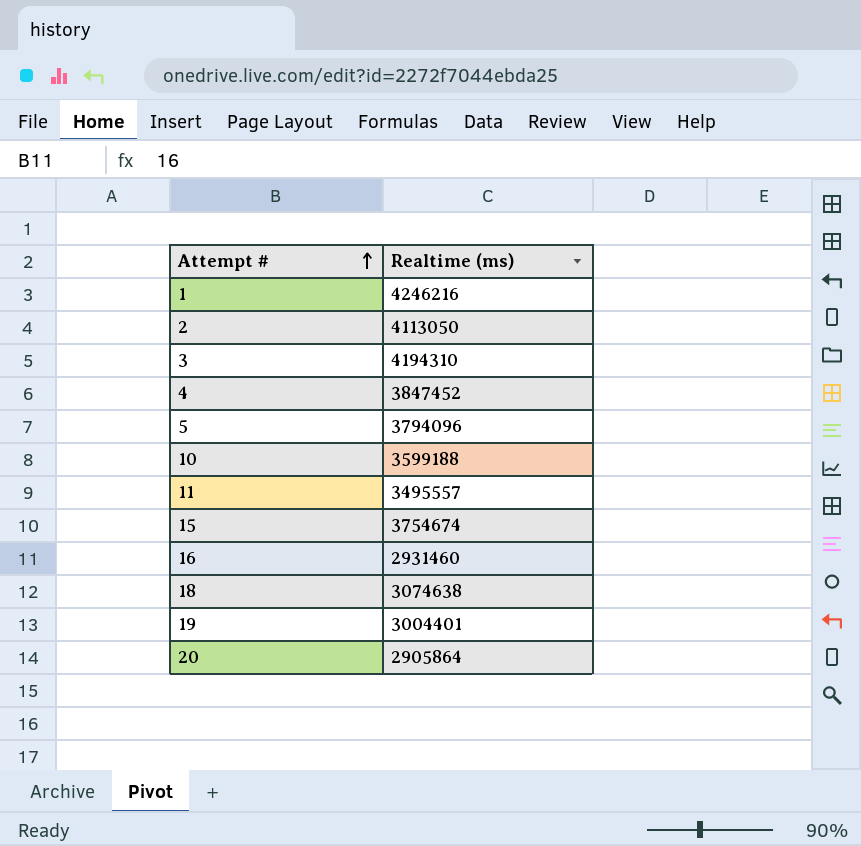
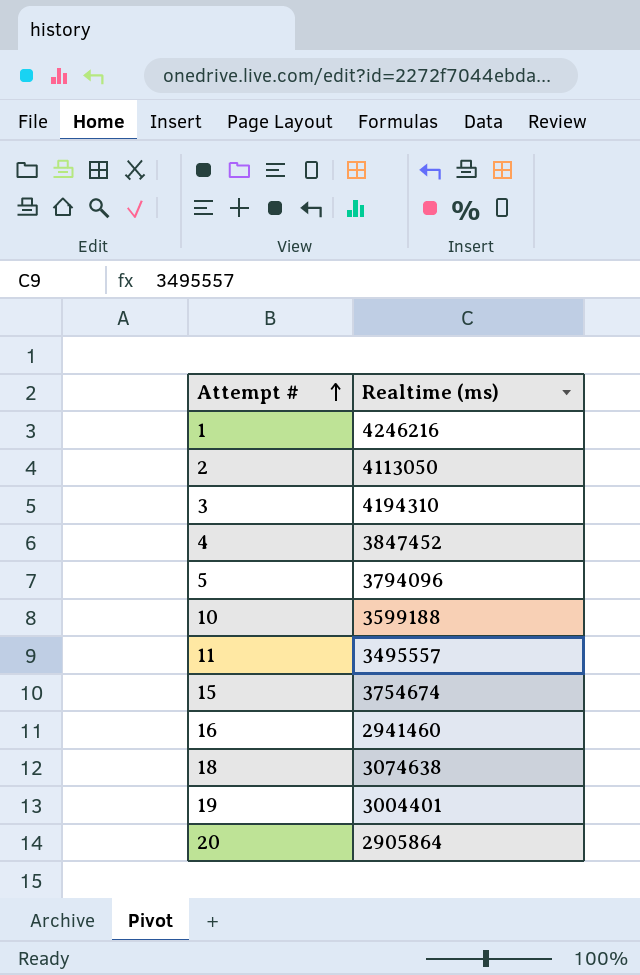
16 | Realtime (ms): 2931460 -> 2941460

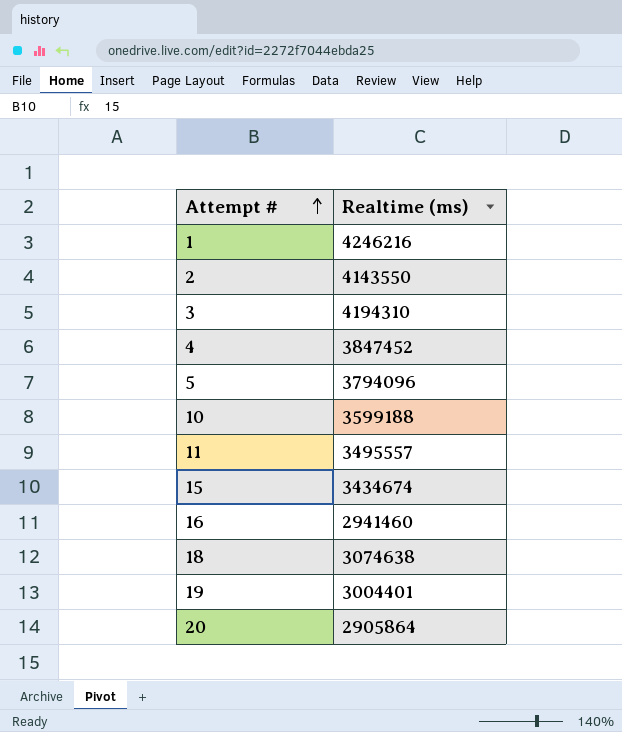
2 | Realtime (ms): 4113050 -> 4143550
15 | Realtime (ms): 3754674 -> 3434674

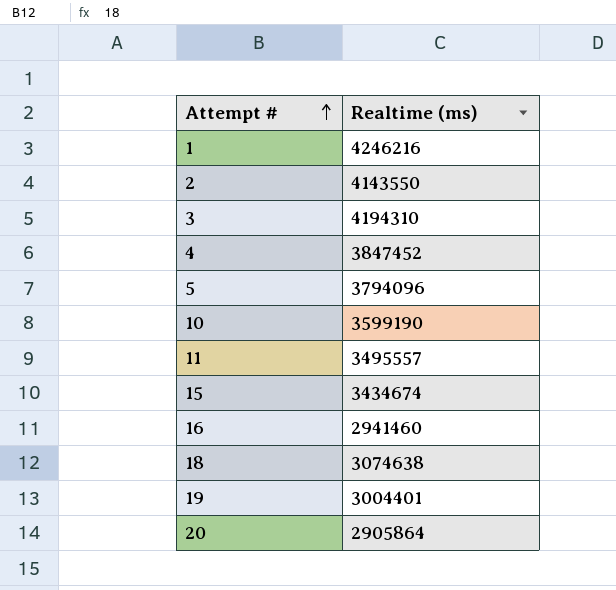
10 | Realtime (ms): 3599188 -> 3599190

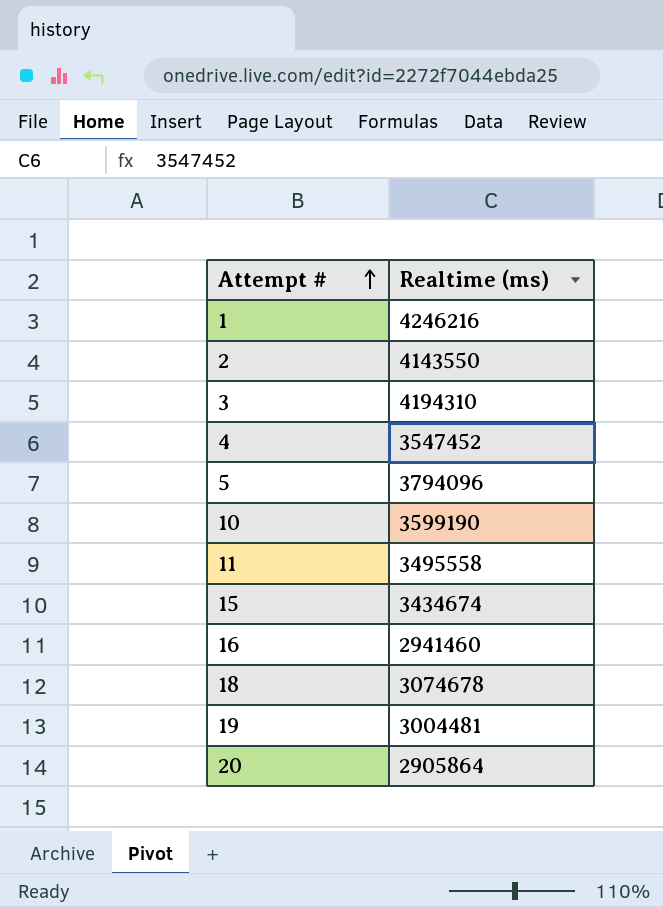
4 | Realtime (ms): 3847452 -> 3547452
11 | Realtime (ms): 3495557 -> 3495558
18 | Realtime (ms): 3074638 -> 3074678
19 | Realtime (ms): 3004401 -> 3004481

